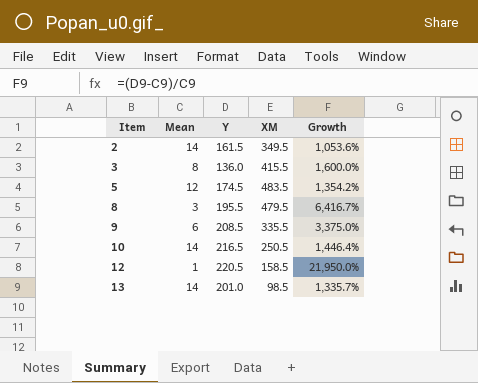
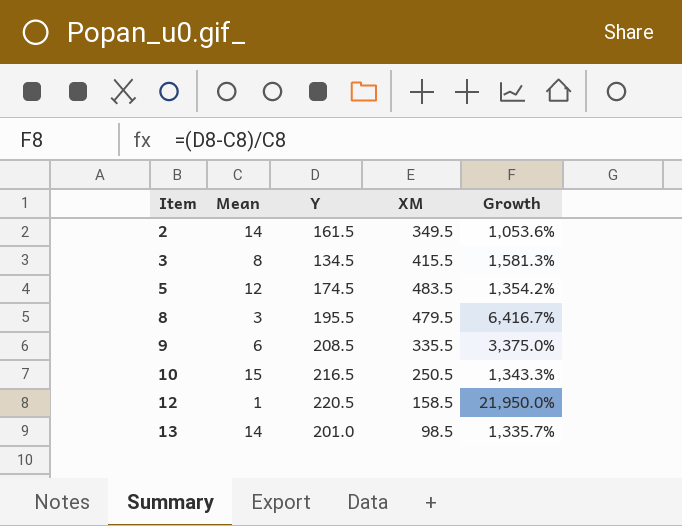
3 | Y: 136.0 -> 134.5
3 | Growth: 1,600.0% -> 1,581.3%
10 | Mean: 14 -> 15
10 | Growth: 1,446.4% -> 1,343.3%

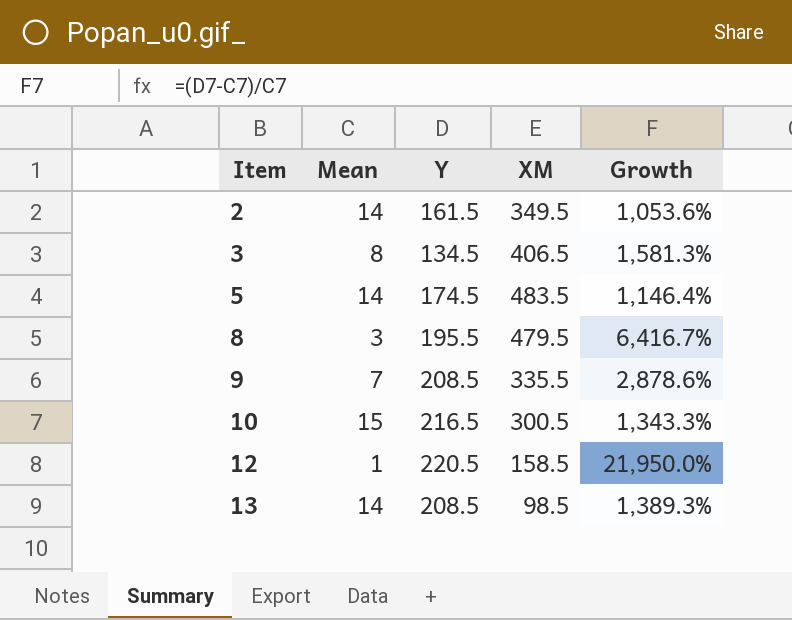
3 | XM: 415.5 -> 406.5
5 | Mean: 12 -> 14
5 | Growth: 1,354.2% -> 1,146.4%
9 | Mean: 6 -> 7
9 | Growth: 3,375.0% -> 2,878.6%
10 | XM: 250.5 -> 300.5
13 | Y: 201.0 -> 208.5
13 | Growth: 1,335.7% -> 1,389.3%

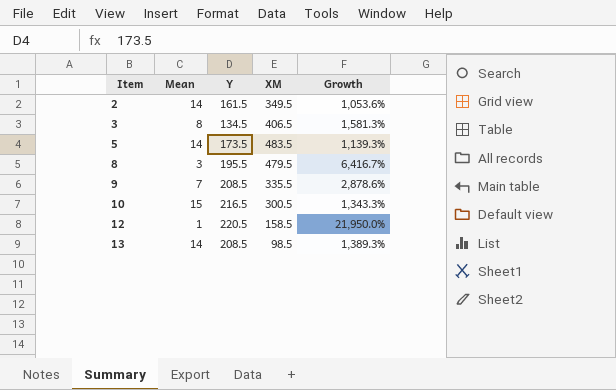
5 | Y: 174.5 -> 173.5
5 | Growth: 1,146.4% -> 1,139.3%

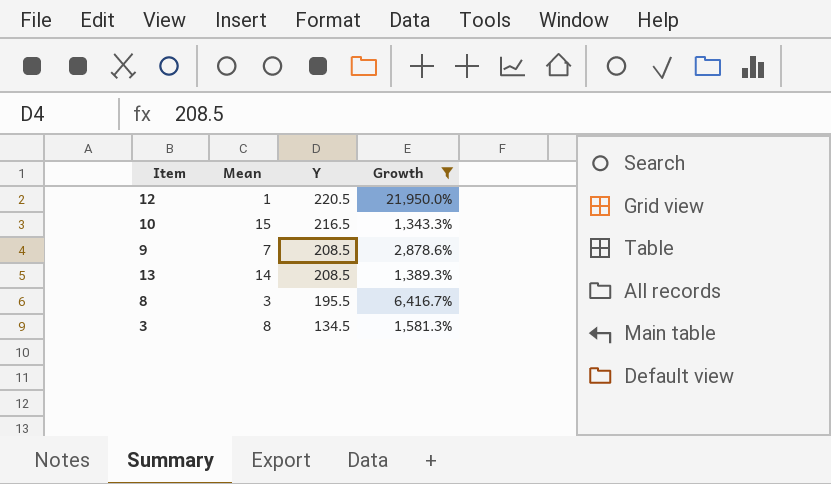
filter: none -> Growth >= 1,343.3%
row order: Item ascending -> Y descending
column XM | position: 4 -> none

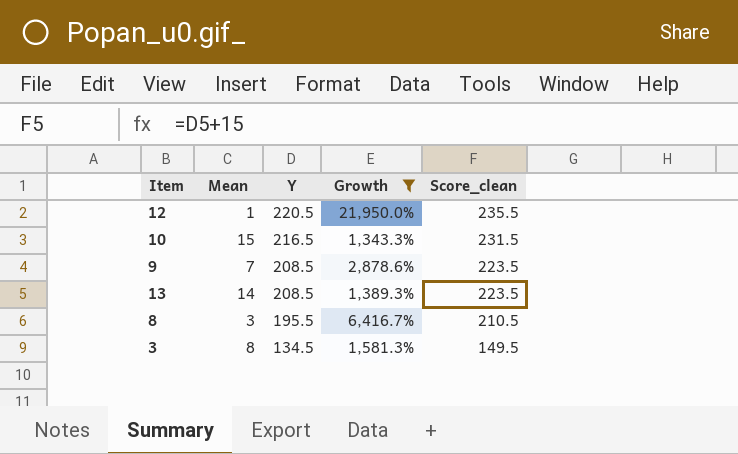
column Score_clean | formula: none -> [Y] + 15

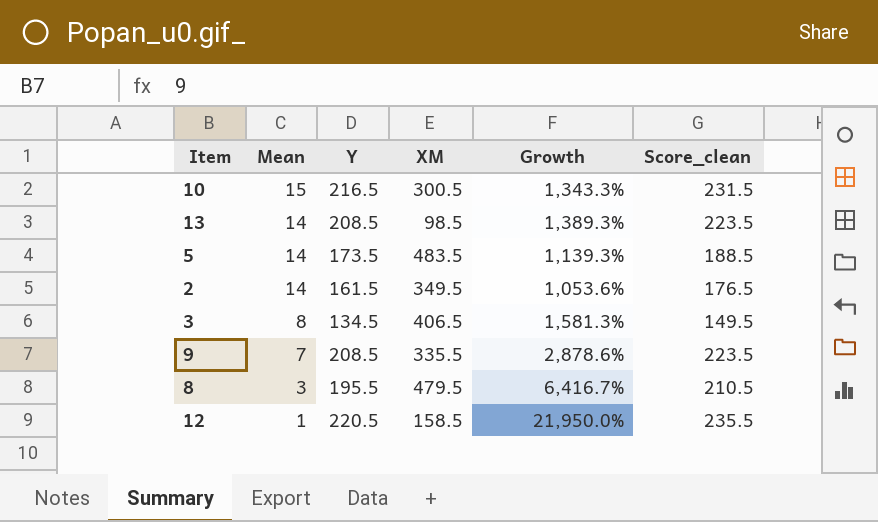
filter: Growth >= 1,343.3% -> none
row order: Y descending -> Mean descending
column XM | position: none -> 4

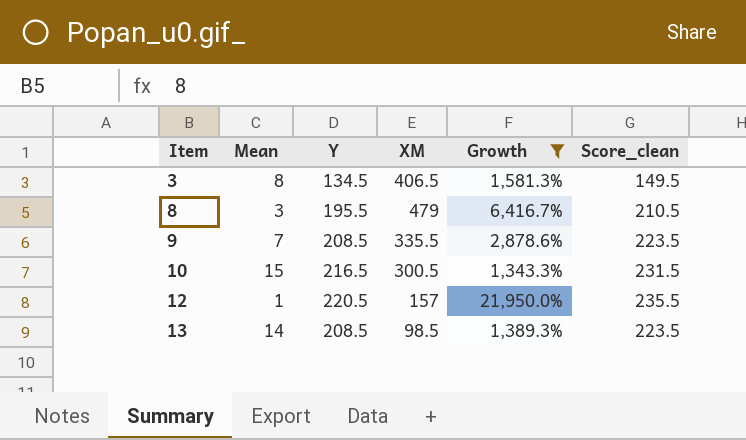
filter: none -> Growth >= 1,343.3%
row order: Mean descending -> Item ascending
8 | XM: 479.5 -> 479
12 | XM: 158.5 -> 157

